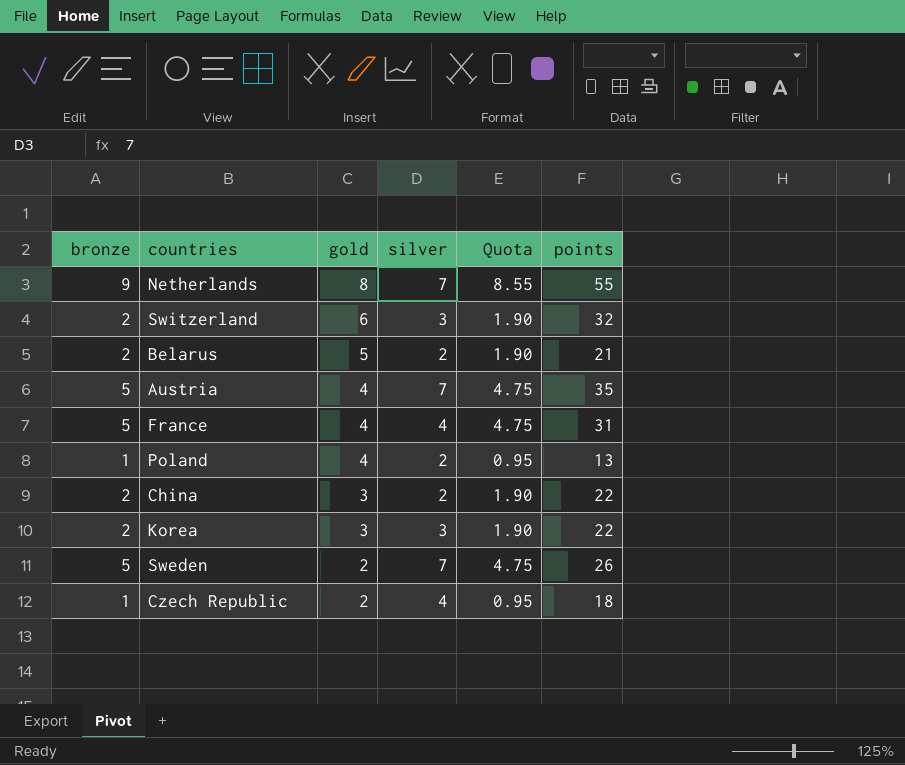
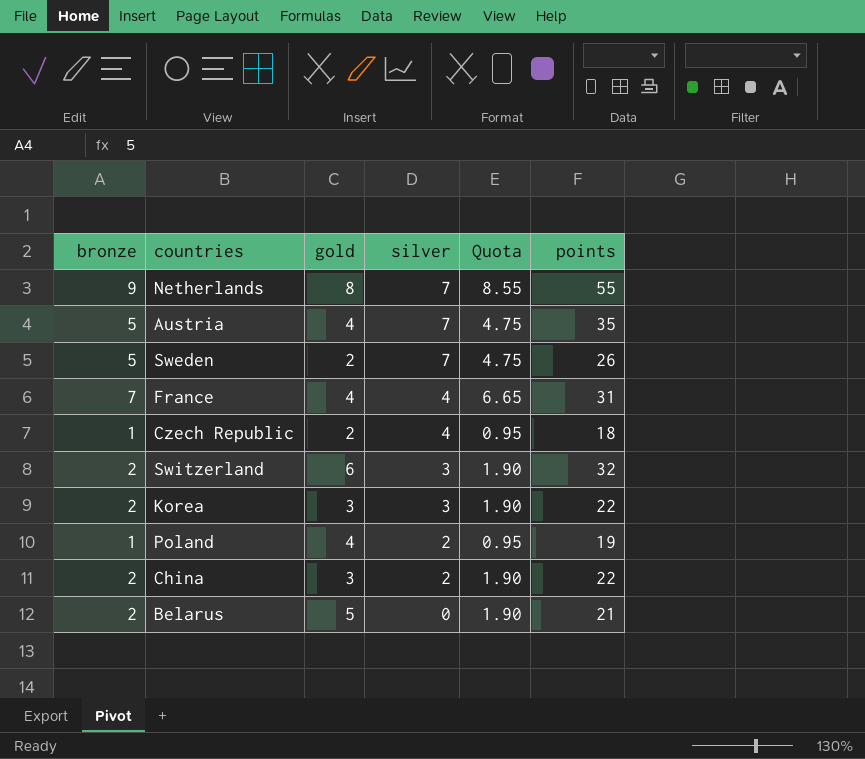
row order: gold descending -> silver descending
France | bronze: 5 -> 7
France | Quota: 4.75 -> 6.65
Poland | points: 13 -> 19
Belarus | silver: 2 -> 0

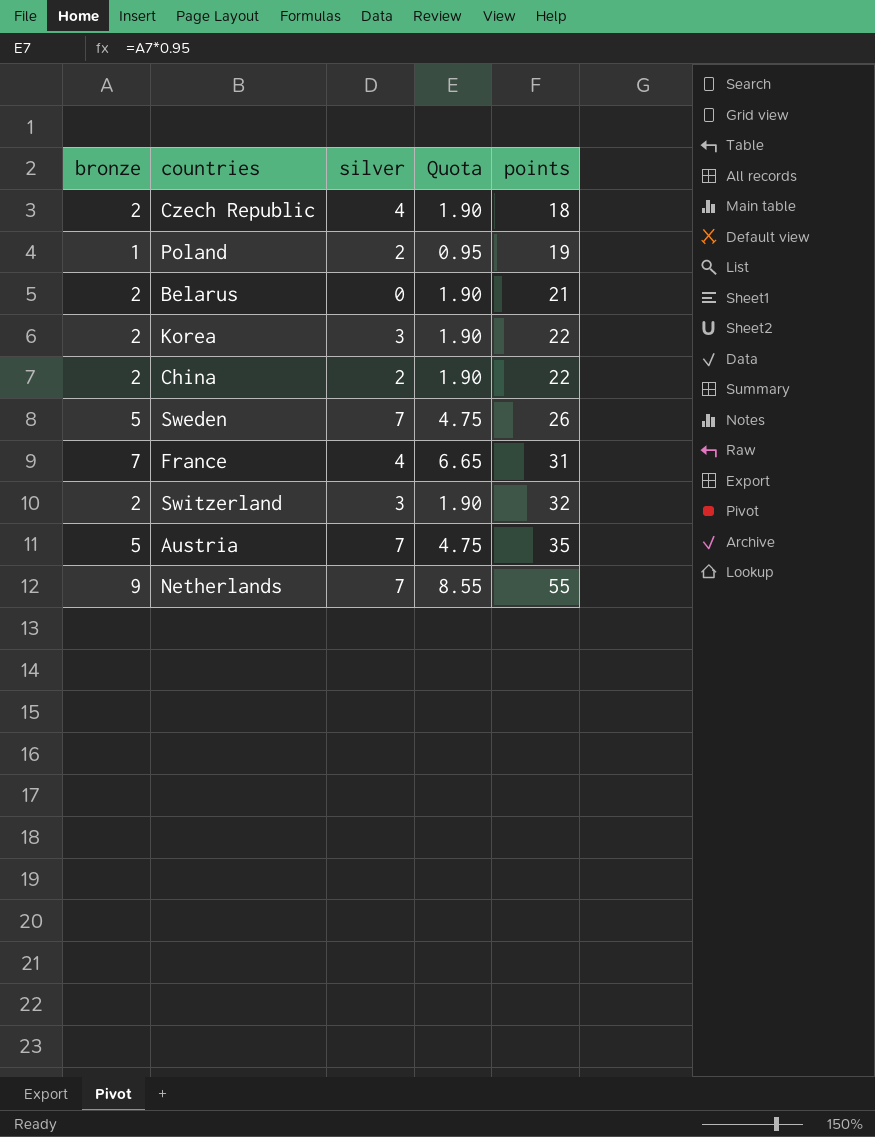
row order: silver descending -> points ascending
column gold | position: 3 -> none
Czech Republic | bronze: 1 -> 2
Czech Republic | Quota: 0.95 -> 1.90

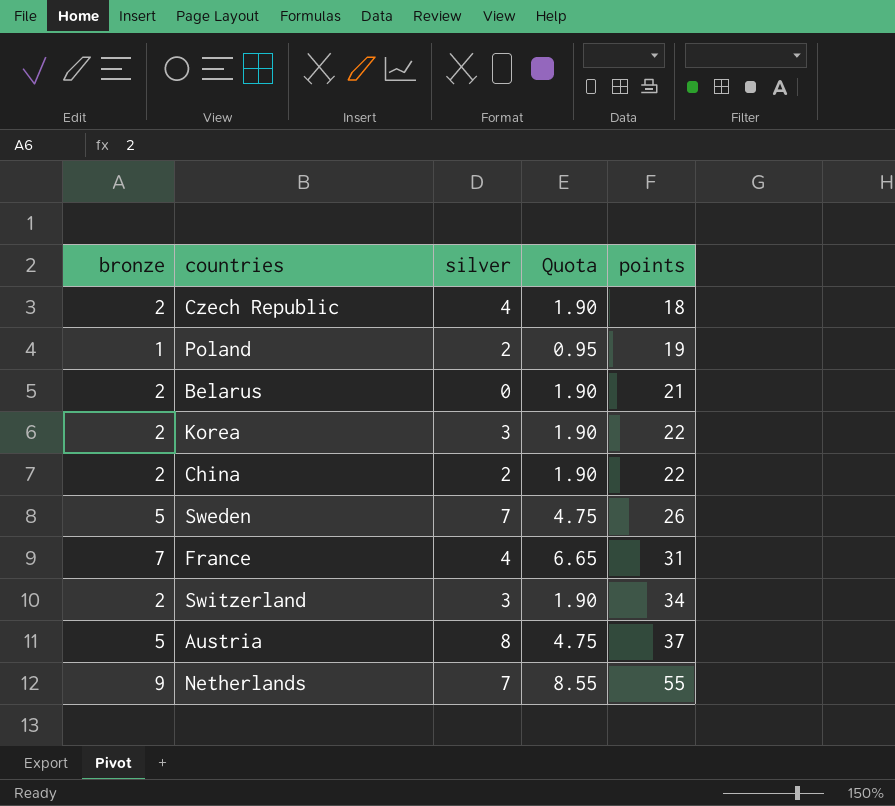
Switzerland | points: 32 -> 34
Austria | silver: 7 -> 8
Austria | points: 35 -> 37

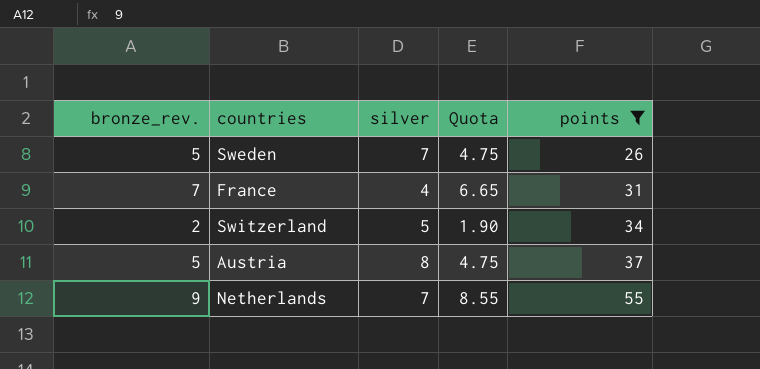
filter: none -> points >= 26
column name: bronze -> bronze_rev.
Switzerland | silver: 3 -> 5

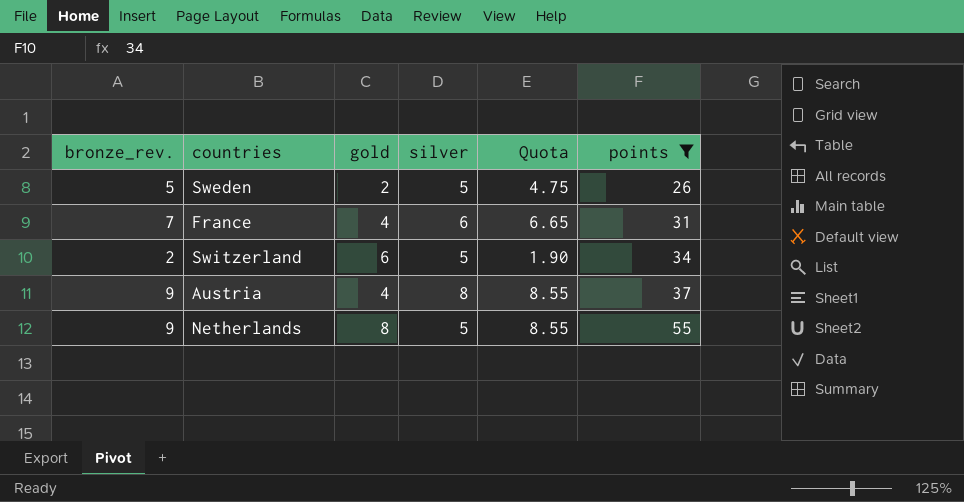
column gold | position: none -> 3
Sweden | silver: 7 -> 5
France | silver: 4 -> 6
Austria | bronze_rev.: 5 -> 9
Austria | Quota: 4.75 -> 8.55
Netherlands | silver: 7 -> 5

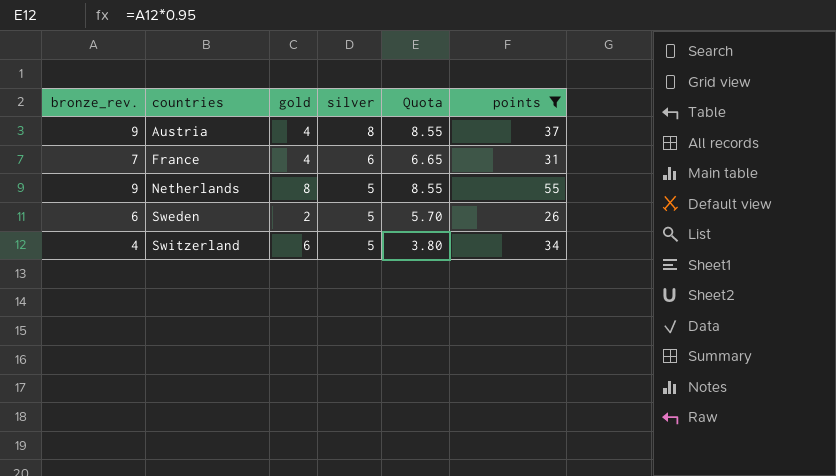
row order: points ascending -> countries ascending
Sweden | bronze_rev.: 5 -> 6
Sweden | Quota: 4.75 -> 5.70
Switzerland | bronze_rev.: 2 -> 4
Switzerland | Quota: 1.90 -> 3.80

